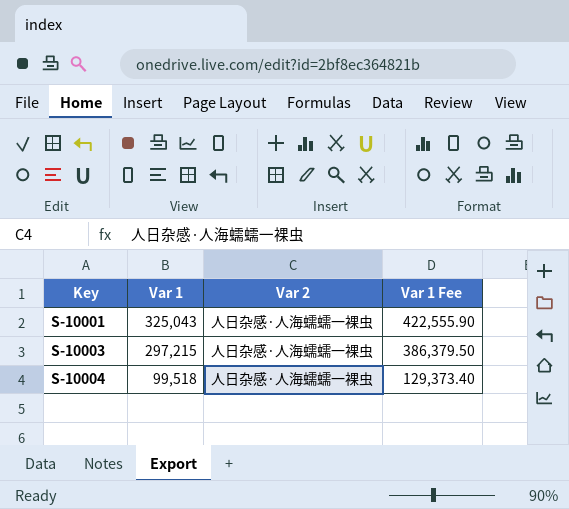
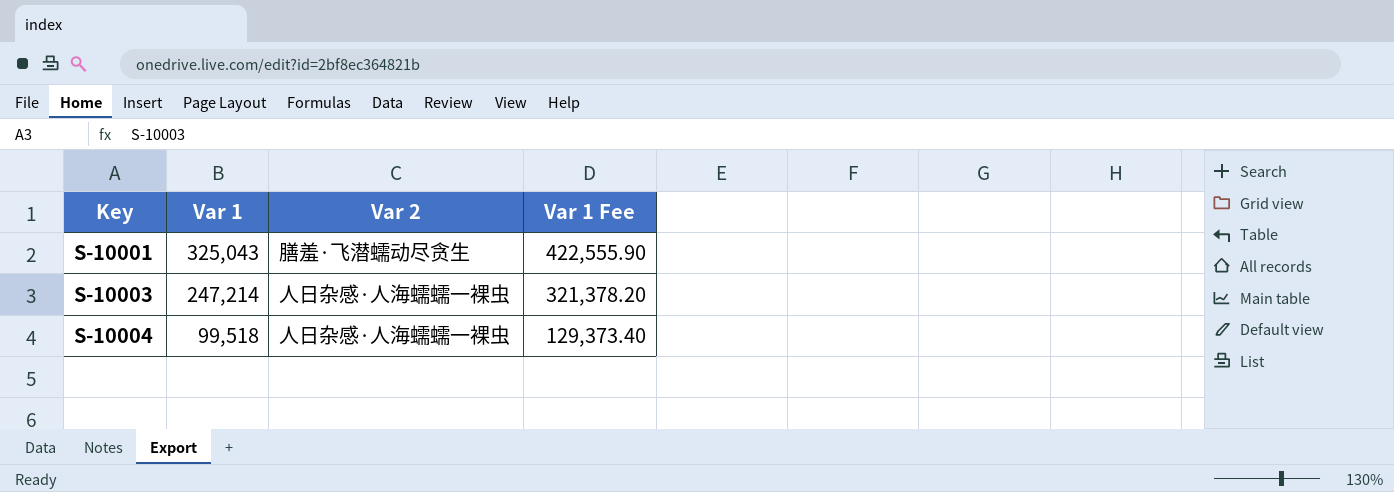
S-10001 | Var 2: 人日杂感·人海蠕蠕一裸虫 -> 膳羞·飞潜蠕动尽贪生
S-10003 | Var 1: 297,215 -> 247,214
S-10003 | Var 1 Fee: 386,379.50 -> 321,378.20

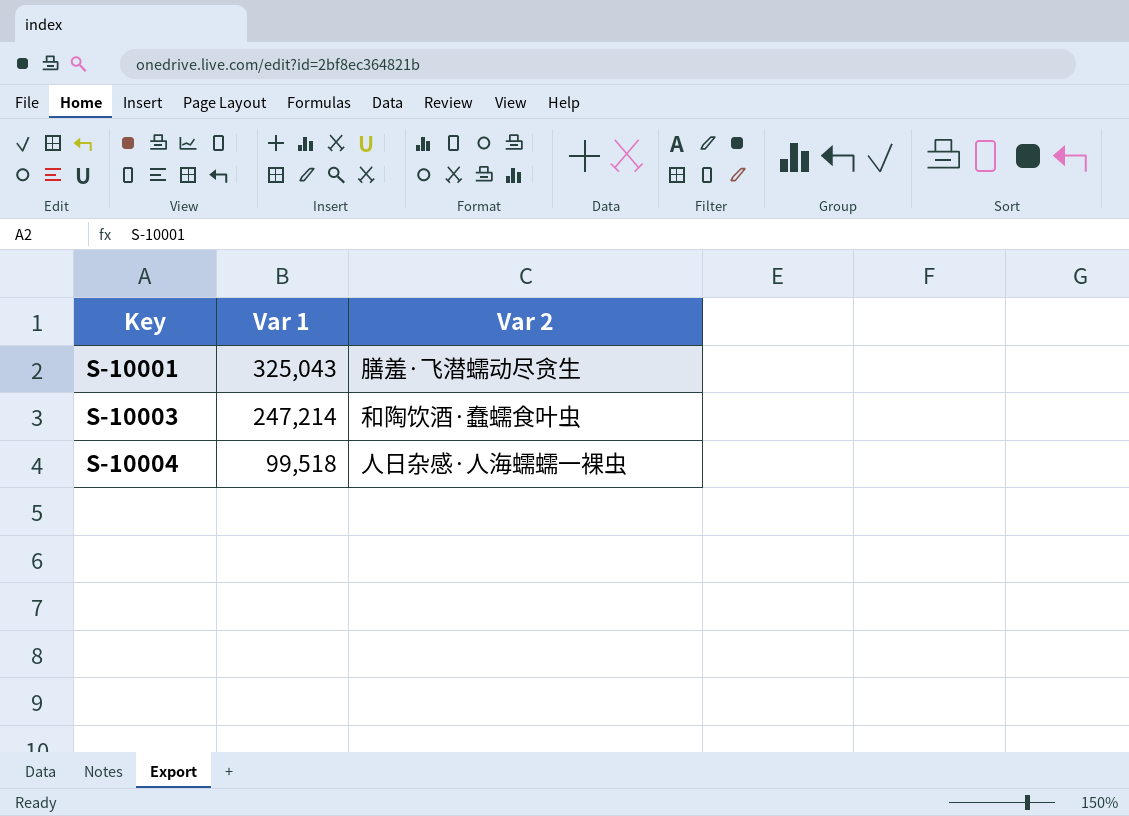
column Var 1 Fee | formula: [Var 1] * 1.3 -> none
S-10003 | Var 2: 人日杂感·人海蠕蠕一裸虫 -> 和陶饮酒·蠢蠕食叶虫

